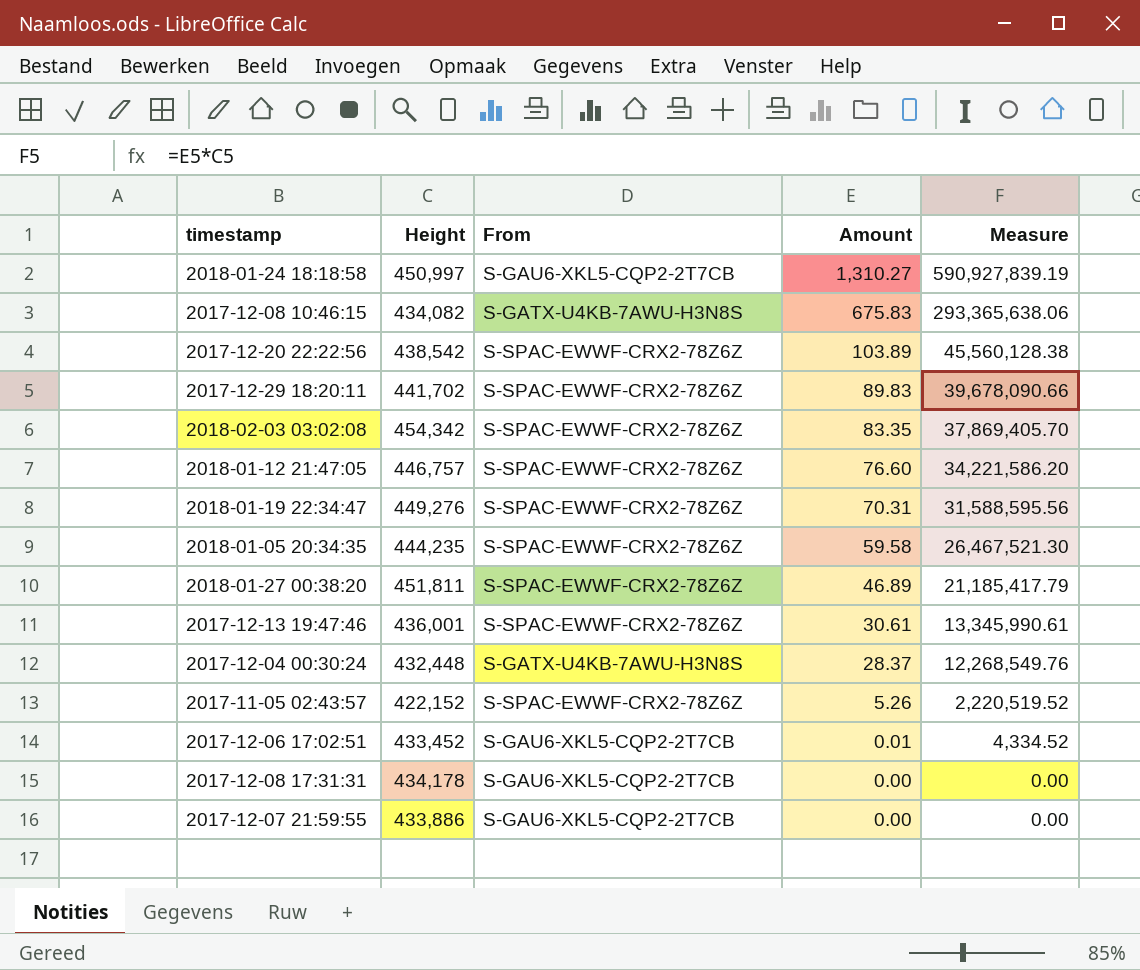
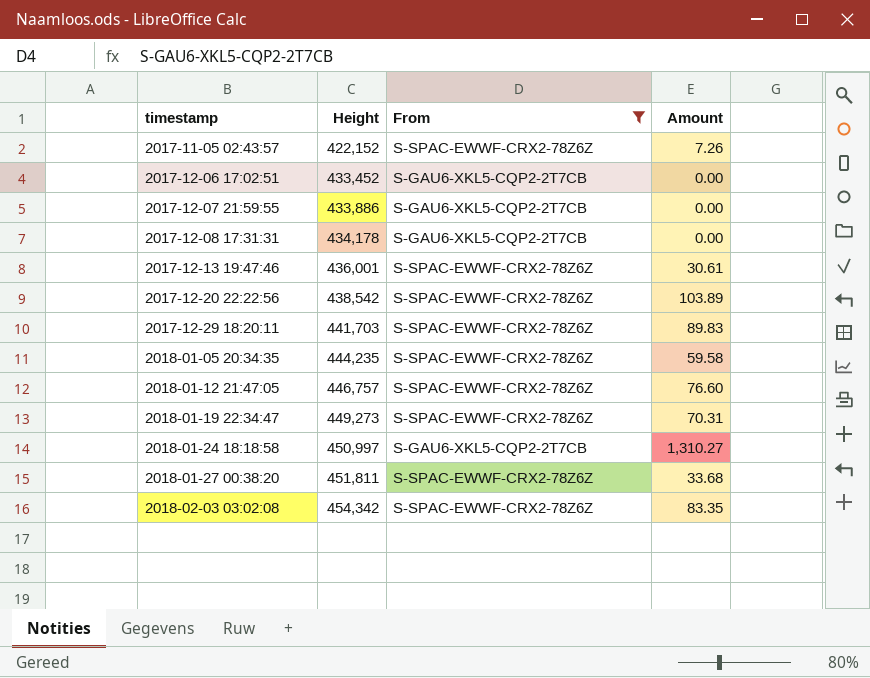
filter: none -> From != S-GATX-U4KB-7AWU-H3N8S
row order: Amount descending -> timestamp ascending
column Measure | formula: [Height] * [Amount] -> none
2017-11-05 02:43:57 | Amount: 5.26 -> 7.26
2017-12-06 17:02:51 | Amount: 0.01 -> 0.00
2017-12-29 18:20:11 | Height: 441,702 -> 441,703
2018-01-19 22:34:47 | Height: 449,276 -> 449,273
2018-01-27 00:38:20 | Amount: 46.89 -> 33.68

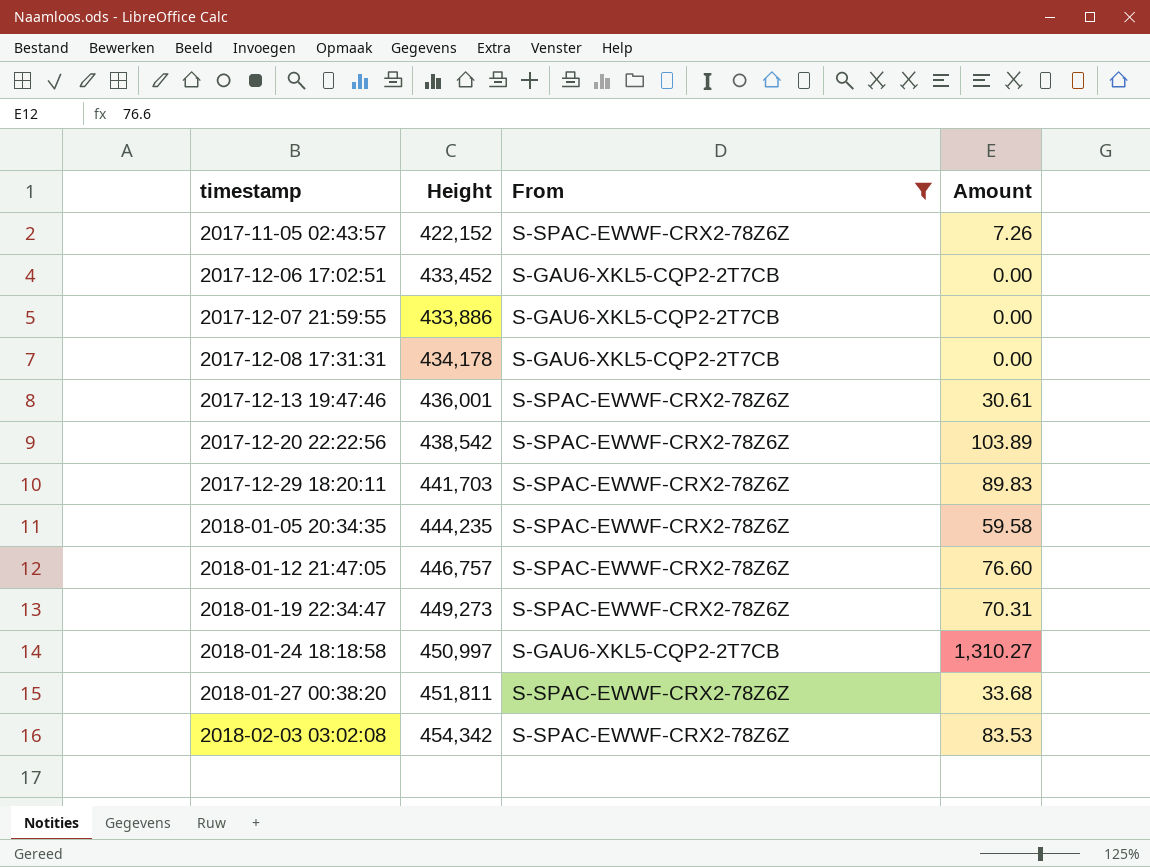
2018-02-03 03:02:08 | Amount: 83.35 -> 83.53

